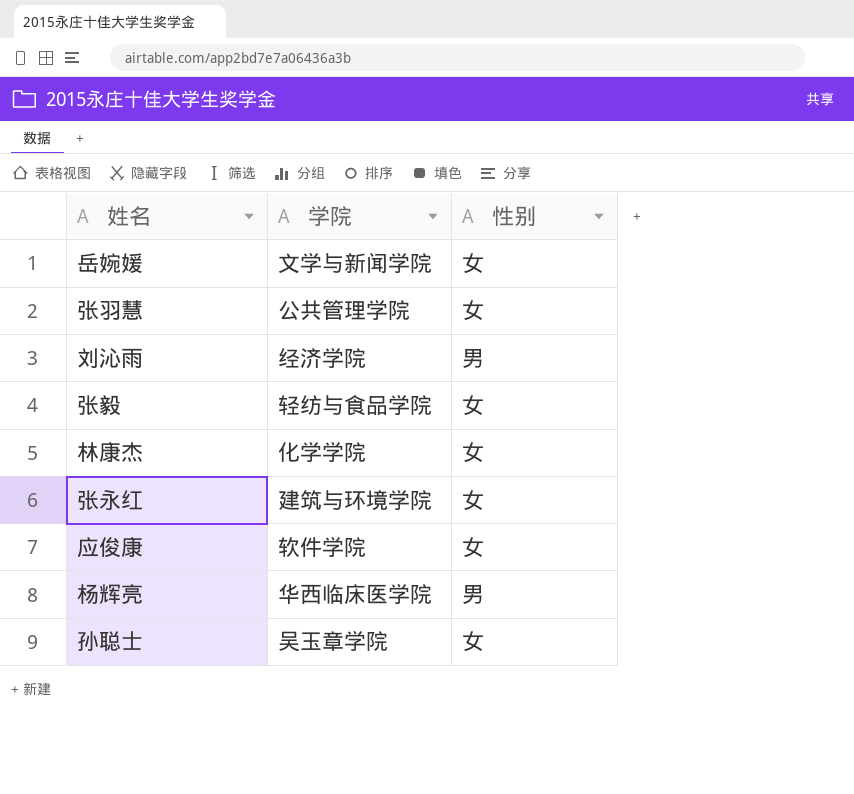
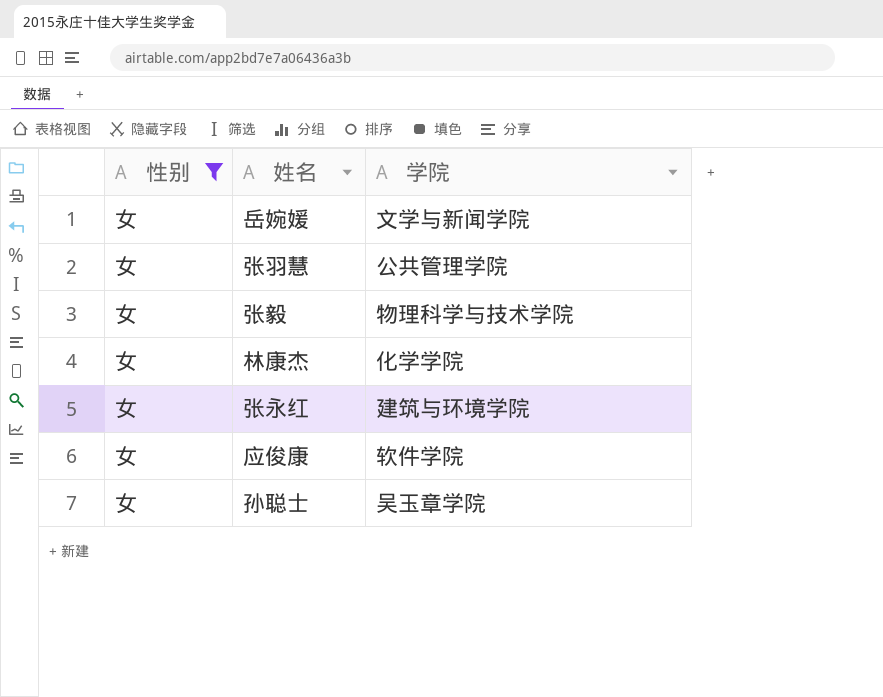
filter: none -> 性别 = 女
column 性别 | position: 3 -> 1
张毅 | 学院: 轻纺与食品学院 -> 物理科学与技术学院

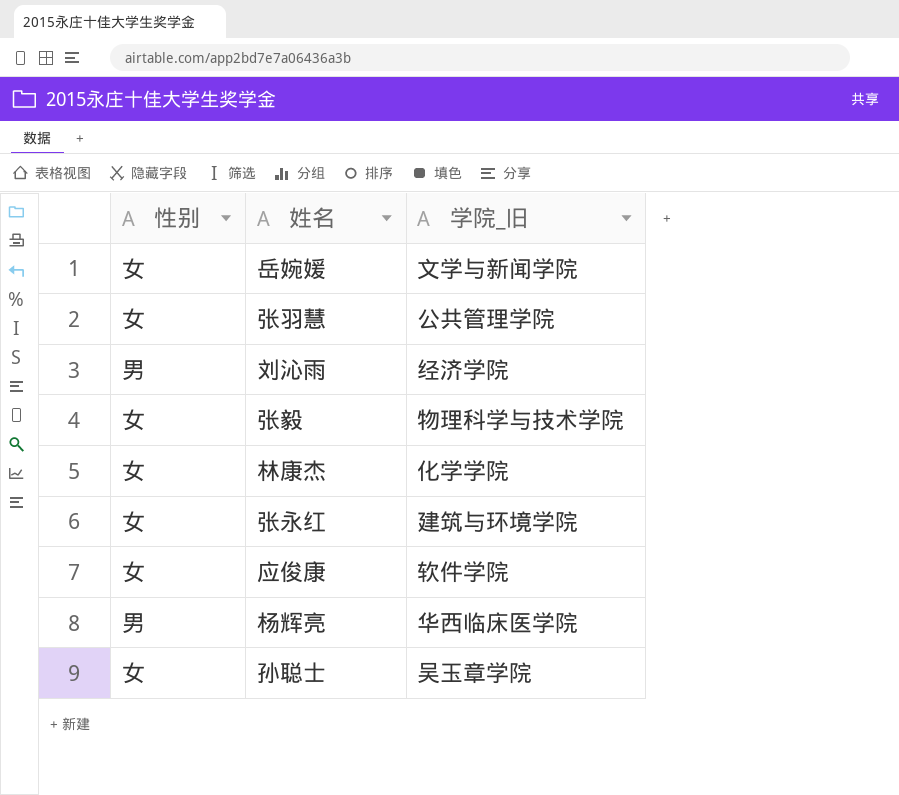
filter: 性别 = 女 -> none
column name: 学院 -> 学院_旧

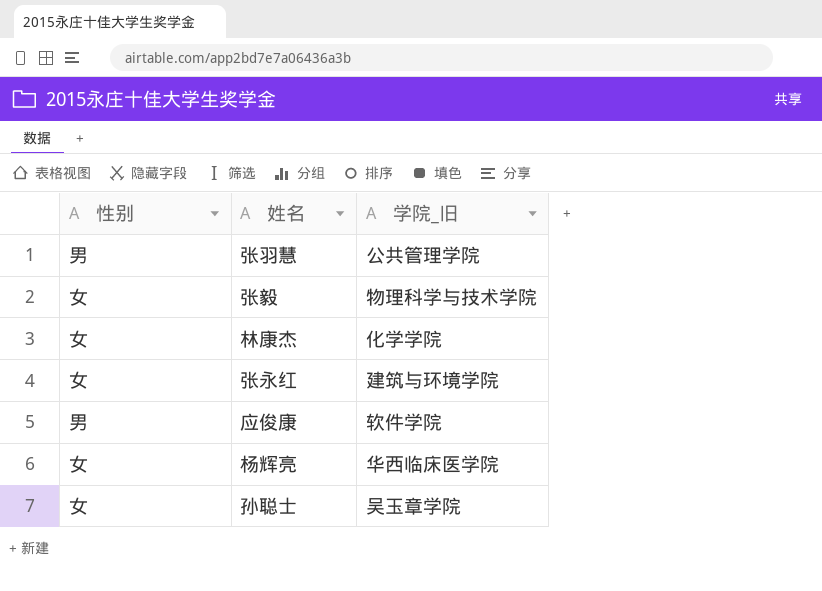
row 岳婉媛: 女 | 文学与新闻学院 -> none
row 刘沁雨: 男 | 经济学院 -> none
张羽慧 | 性别: 女 -> 男
应俊康 | 性别: 女 -> 男
杨辉亮 | 性别: 男 -> 女

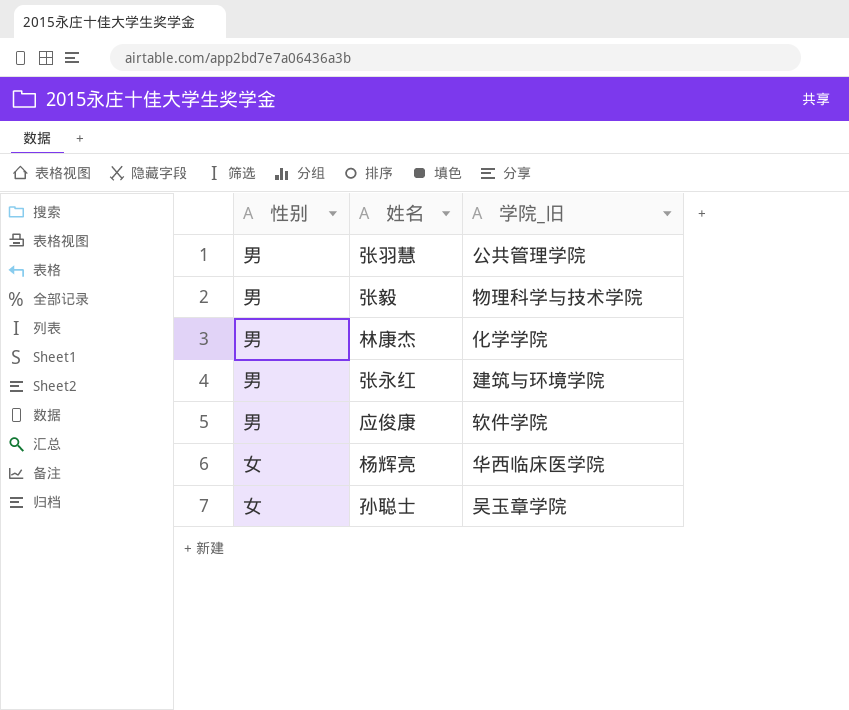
张毅 | 性别: 女 -> 男
林康杰 | 性别: 女 -> 男
张永红 | 性别: 女 -> 男

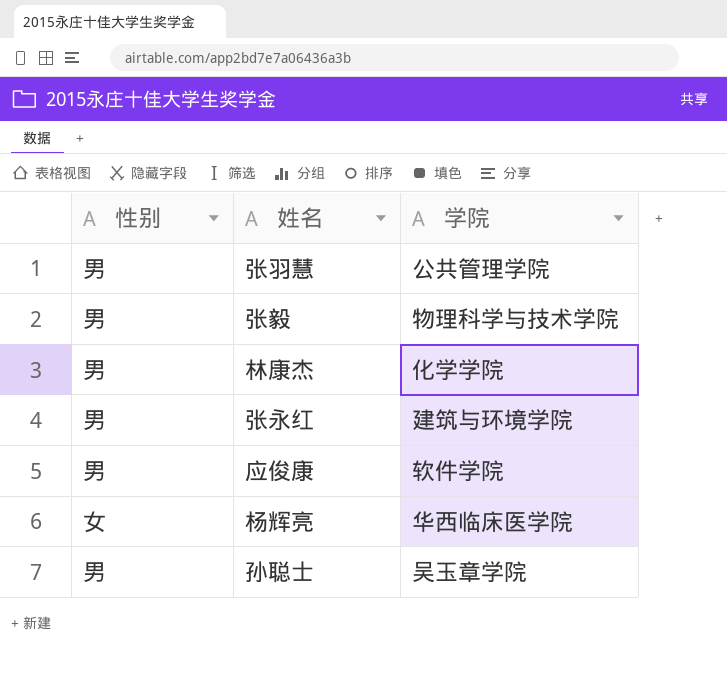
column name: 学院_旧 -> 学院
孙聪士 | 性别: 女 -> 男

